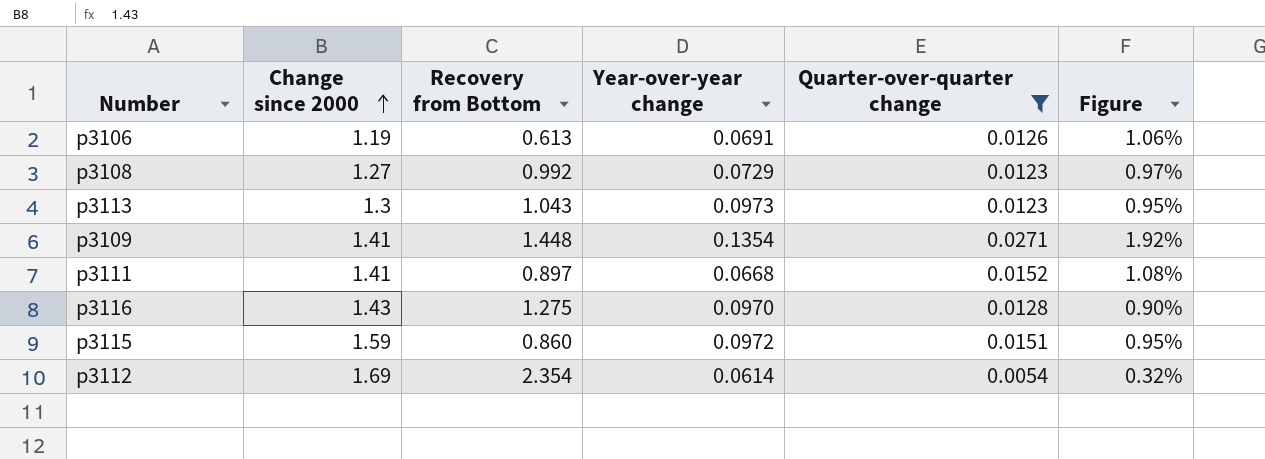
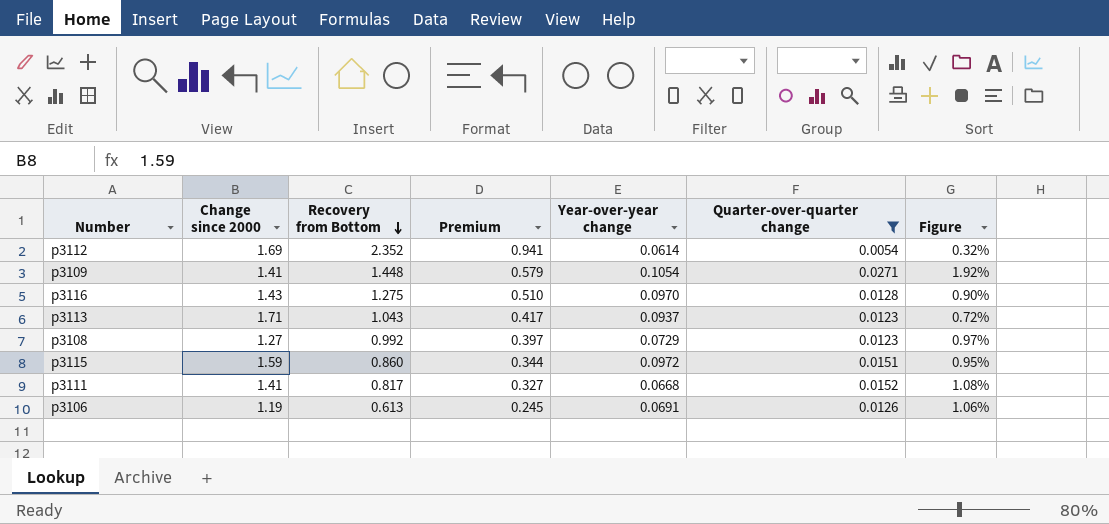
row order: Change since 2000 ascending -> Recovery from Bottom descending
column Premium | formula: none -> [Recovery from Bottom] * 0.4
p3112 | Recovery from Bottom: 2.354 -> 2.352
p3109 | Year-over-year change: 0.1354 -> 0.1054
p3113 | Change since 2000: 1.3 -> 1.71
p3113 | Year-over-year change: 0.0973 -> 0.0937
p3113 | Figure: 0.95% -> 0.72%
p3111 | Recovery from Bottom: 0.897 -> 0.817

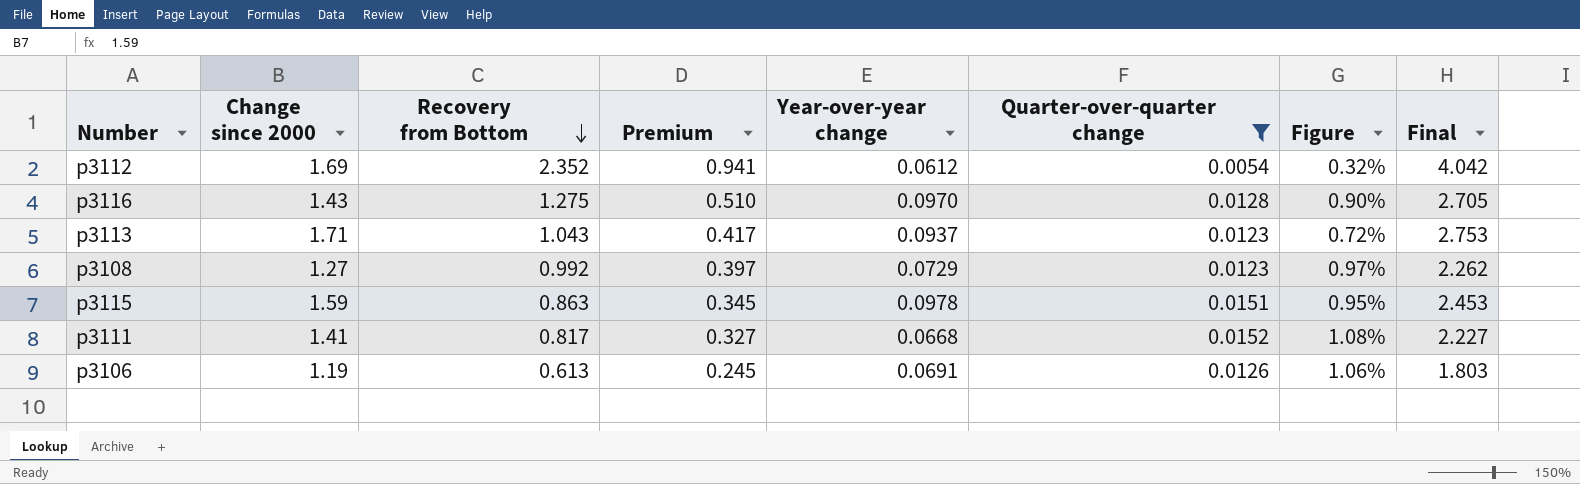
column Final | formula: none -> [Change since 2000] + [Recovery from Bottom]
row p3109: 1.41 | 1.448 | 0.579 | 0.1054 | 0.0271 | 1.92% -> none
p3112 | Year-over-year change: 0.0614 -> 0.0612
p3115 | Recovery from Bottom: 0.860 -> 0.863
p3115 | Premium: 0.344 -> 0.345
p3115 | Year-over-year change: 0.0972 -> 0.0978

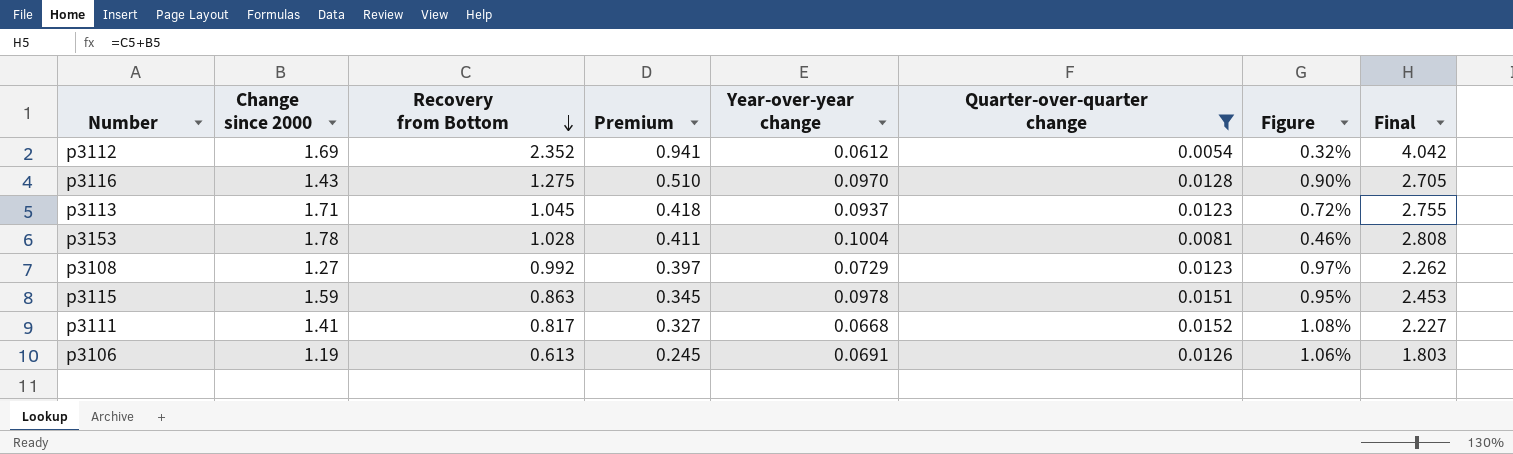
p3113 | Recovery from Bottom: 1.043 -> 1.045
p3113 | Premium: 0.417 -> 0.418
p3113 | Final: 2.753 -> 2.755
row p3153: none -> 1.78 | 1.028 | 0.411 | 0.1004 | 0.0081 | 0.46% | 2.808

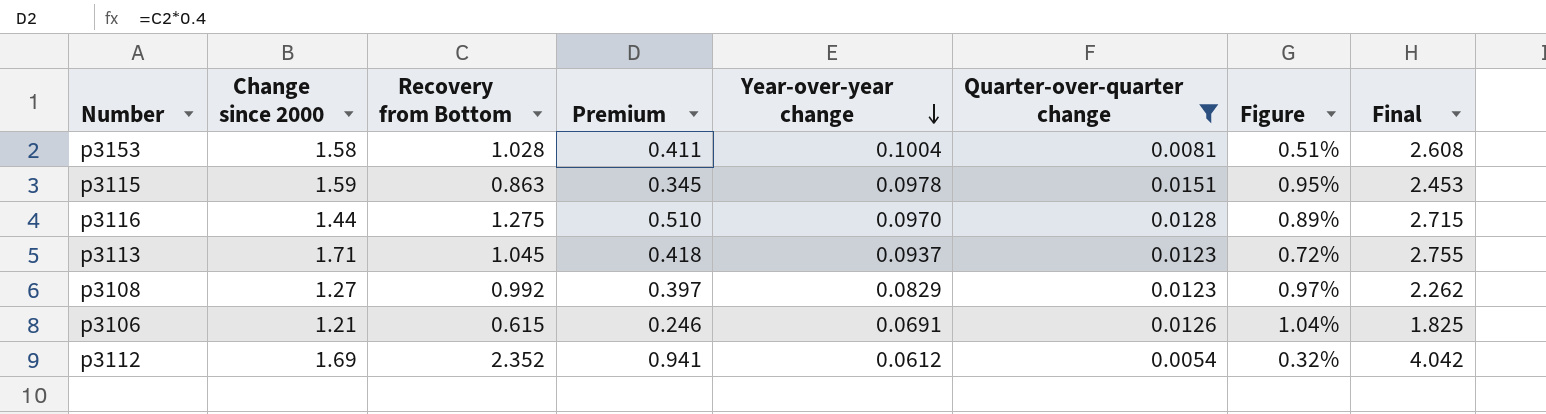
row order: Recovery from Bottom descending -> Year-over-year change descending
row p3111: 1.41 | 0.817 | 0.327 | 0.0668 | 0.0152 | 1.08% | 2.227 -> none
p3153 | Change since 2000: 1.78 -> 1.58
p3153 | Figure: 0.46% -> 0.51%
p3153 | Final: 2.808 -> 2.608
p3116 | Change since 2000: 1.43 -> 1.44
p3116 | Figure: 0.90% -> 0.89%
p3116 | Final: 2.705 -> 2.715
p3108 | Year-over-year change: 0.0729 -> 0.0829
p3106 | Change since 2000: 1.19 -> 1.21
p3106 | Recovery from Bottom: 0.613 -> 0.615
p3106 | Premium: 0.245 -> 0.246
p3106 | Figure: 1.06% -> 1.04%
p3106 | Final: 1.803 -> 1.825

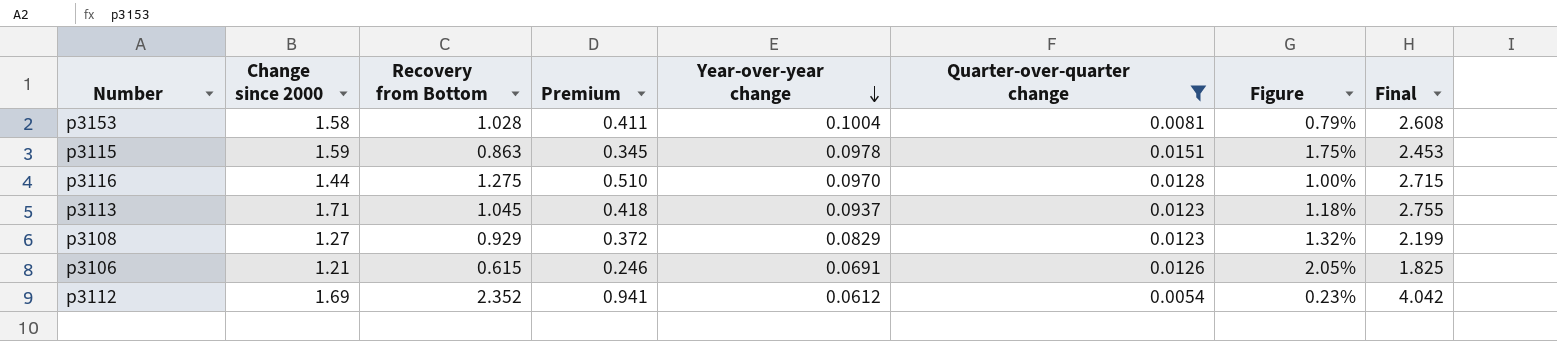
column Figure | formula: [Quarter-over-quarter change] / [Change since 2000] -> [Quarter-over-quarter change] / [Recovery from Bottom]
p3108 | Recovery from Bottom: 0.992 -> 0.929
p3108 | Premium: 0.397 -> 0.372
p3108 | Final: 2.262 -> 2.199

